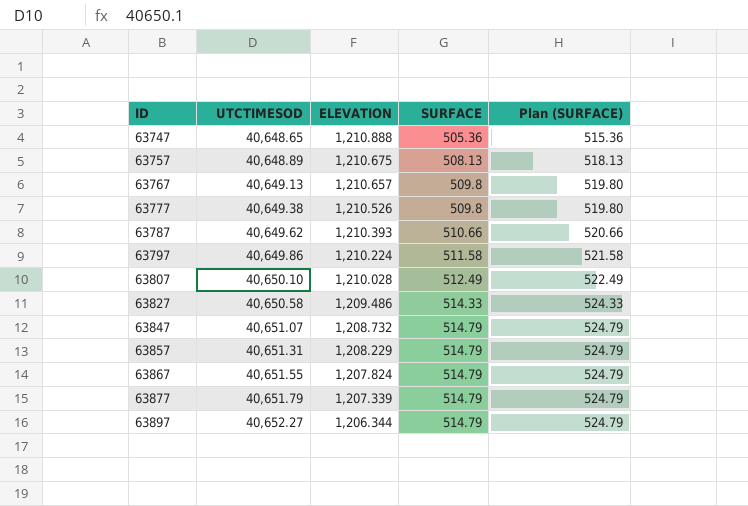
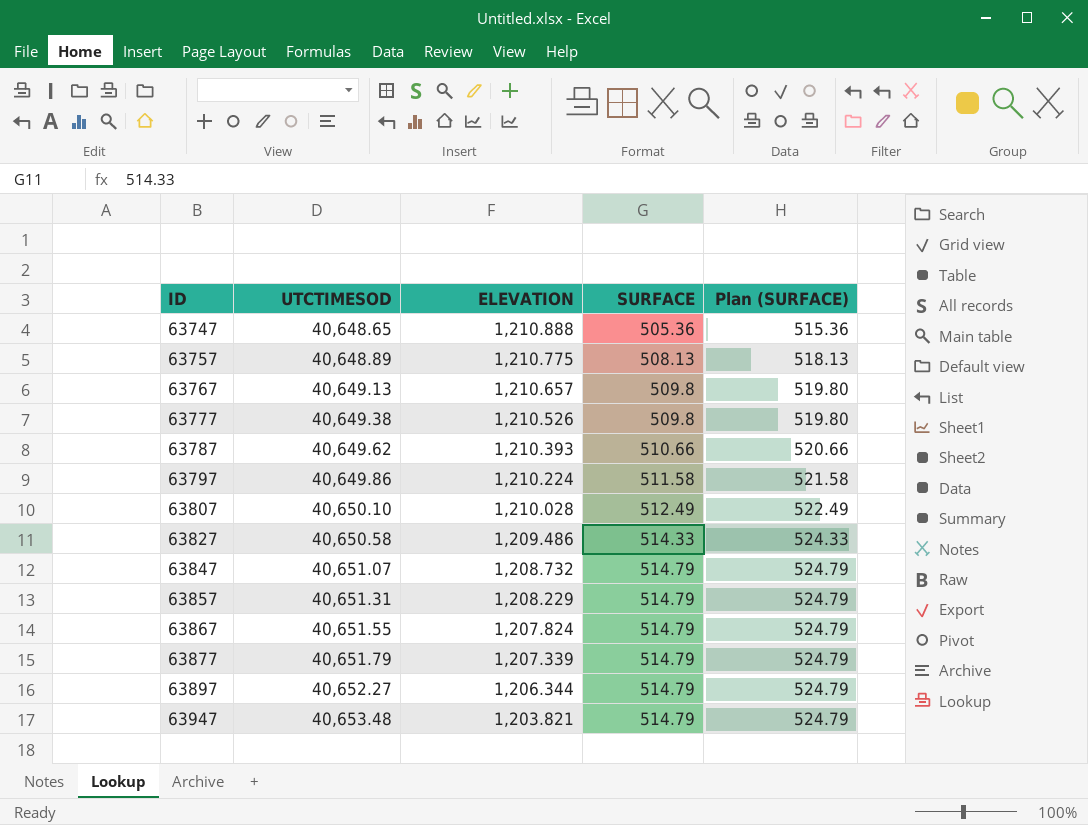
63757 | ELEVATION: 1,210.675 -> 1,210.775
row 63947: none -> 40,653.48 | 1,203.821 | 514.79 | 524.79

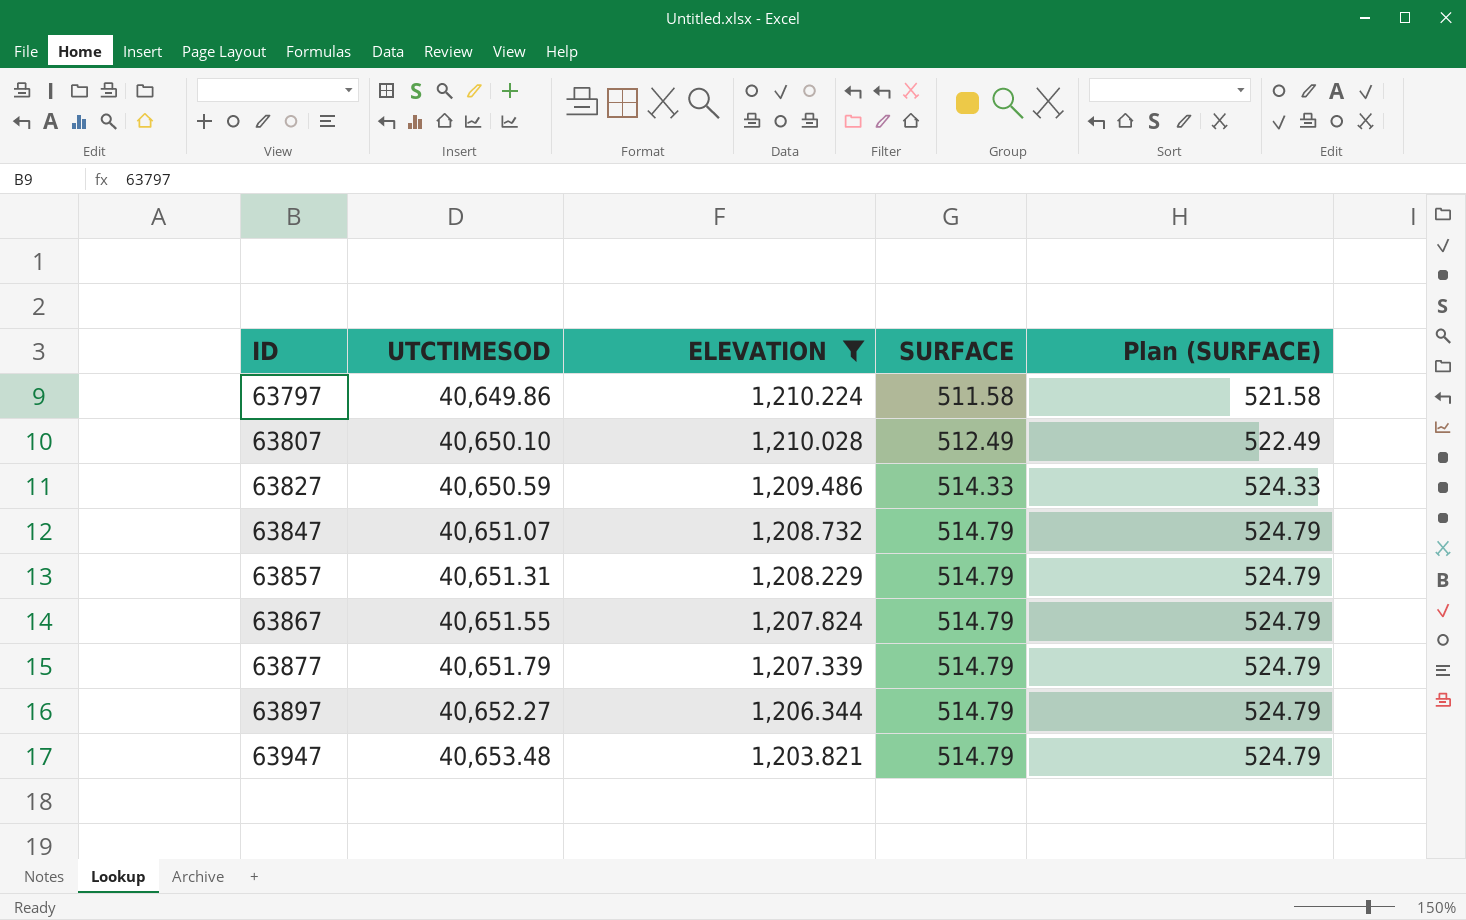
filter: none -> ELEVATION <= 1,210.224
63827 | UTCTIMESOD: 40,650.58 -> 40,650.59

